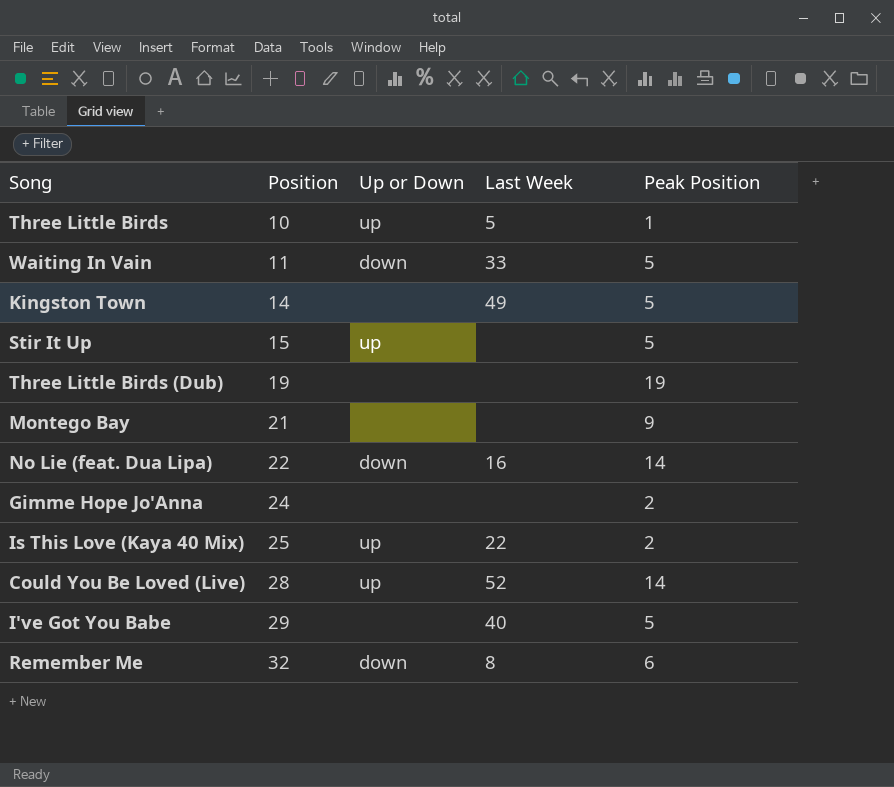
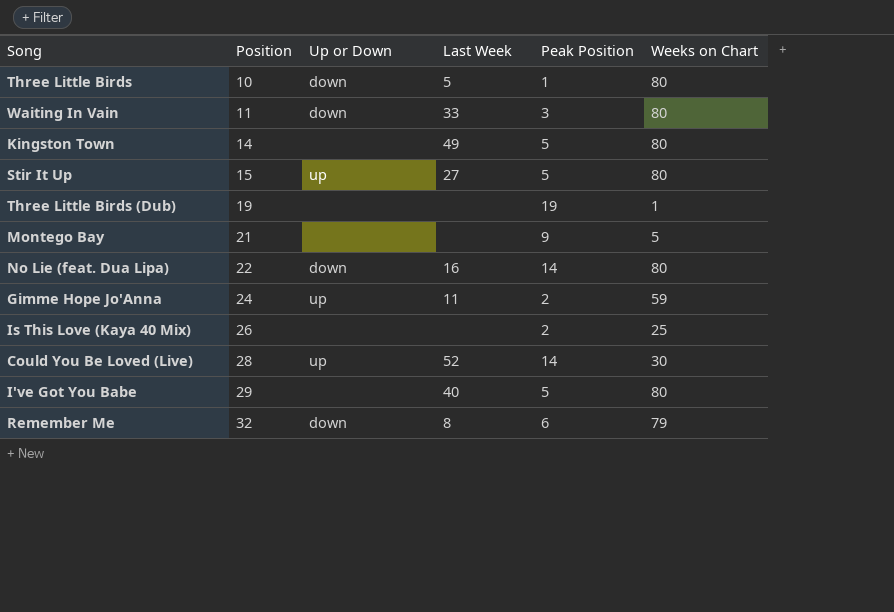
column Weeks on Chart | position: none -> 6
Three Little Birds | Up or Down: up -> down
Waiting In Vain | Peak Position: 5 -> 3
Stir It Up | Last Week: none -> 27
Gimme Hope Jo'Anna | Up or Down: none -> up
Gimme Hope Jo'Anna | Last Week: none -> 11
Is This Love (Kaya 40 Mix) | Position: 25 -> 26
Is This Love (Kaya 40 Mix) | Up or Down: up -> none
Is This Love (Kaya 40 Mix) | Last Week: 22 -> none

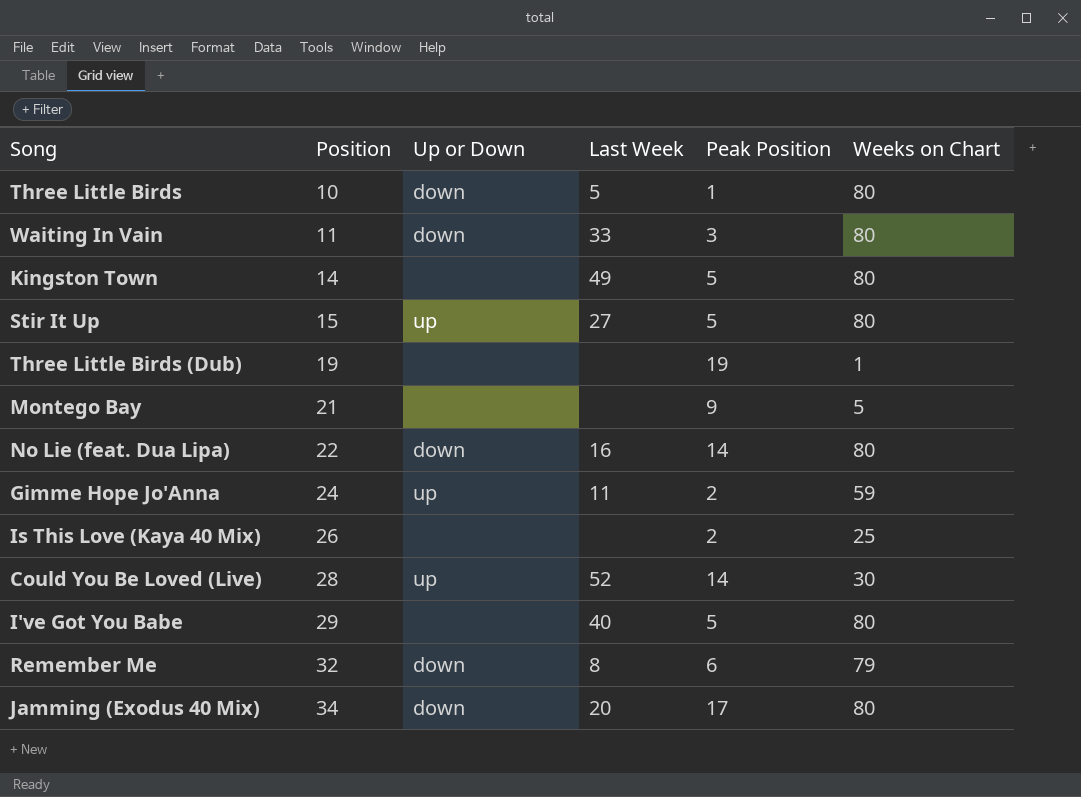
row Jamming (Exodus 40 Mix): none -> 34 | down | 20 | 17 | 80

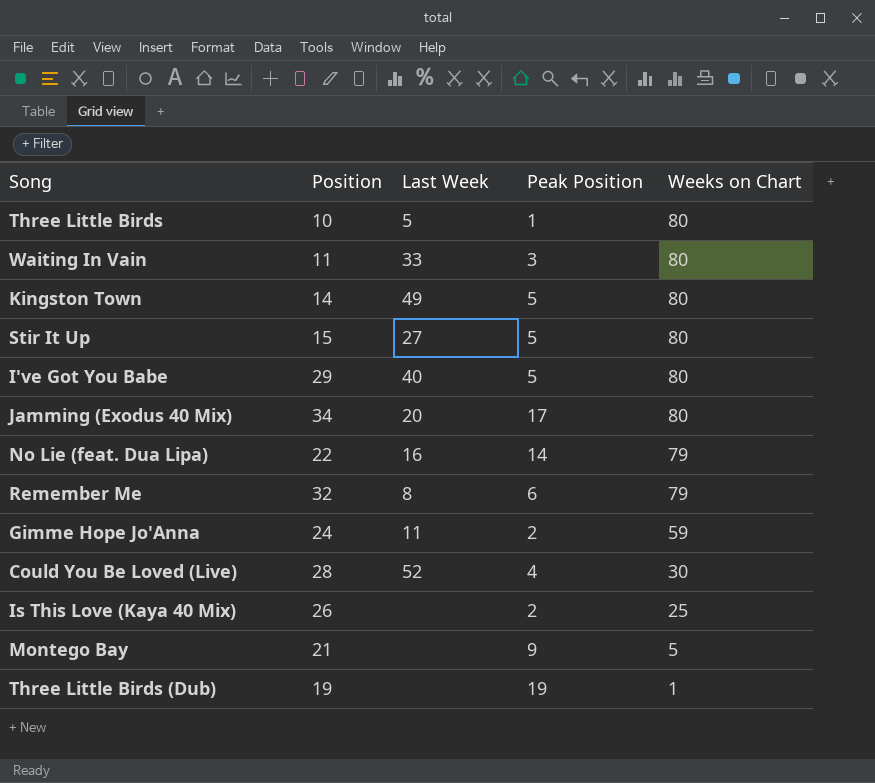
row order: Position ascending -> Weeks on Chart descending
column Up or Down | position: 3 -> none
No Lie (feat. Dua Lipa) | Weeks on Chart: 80 -> 79
Could You Be Loved (Live) | Peak Position: 14 -> 4

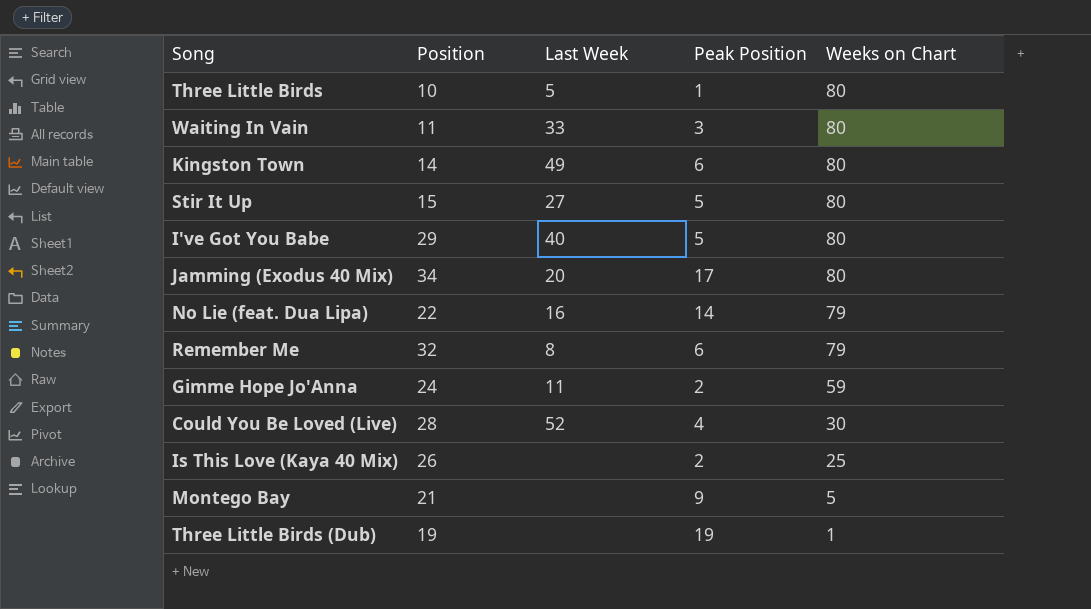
Kingston Town | Peak Position: 5 -> 6

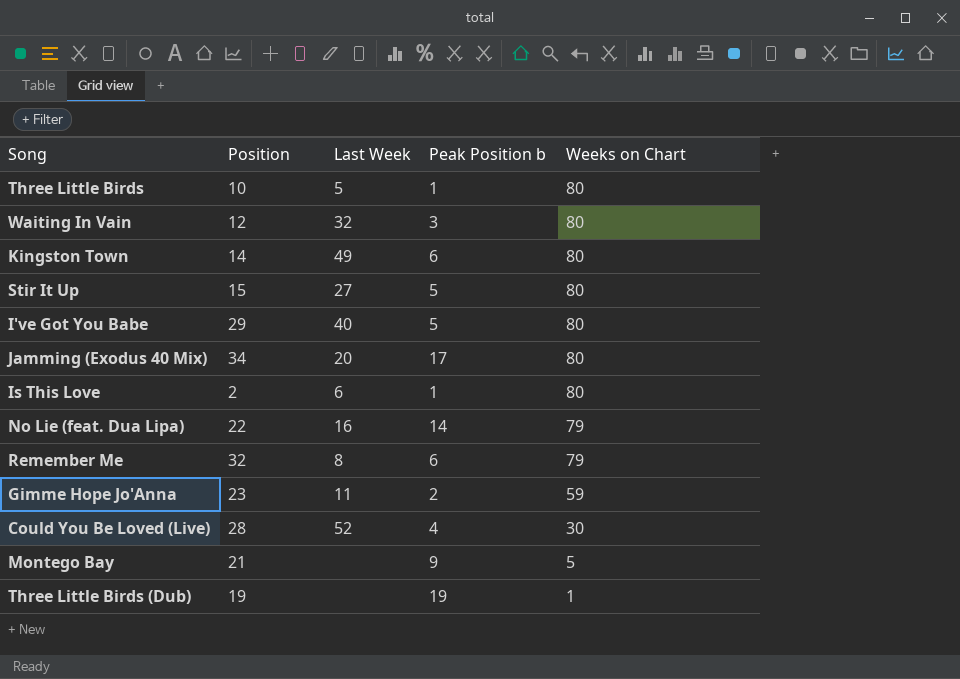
column name: Peak Position -> Peak Position b
row Is This Love (Kaya 40 Mix): 26 | none | 2 | 25 -> none
Waiting In Vain | Position: 11 -> 12
Waiting In Vain | Last Week: 33 -> 32
row Is This Love: none -> 2 | 6 | 1 | 80
Gimme Hope Jo'Anna | Position: 24 -> 23

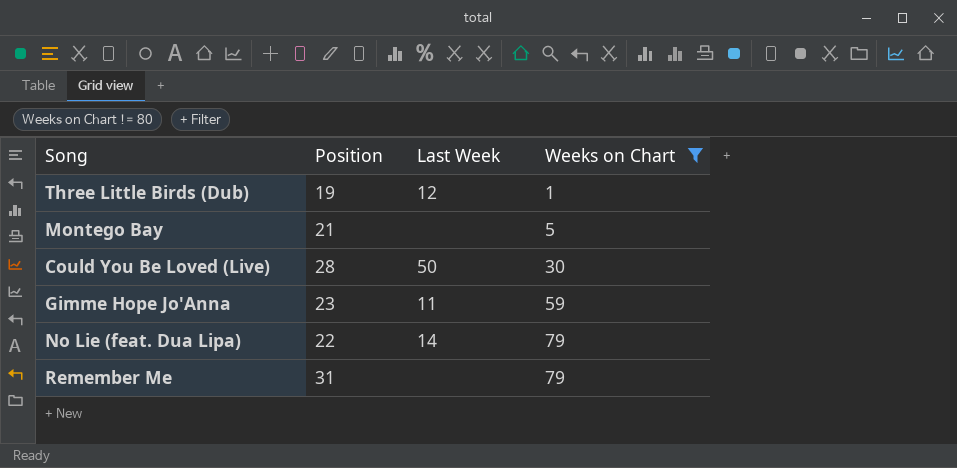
filter: none -> Weeks on Chart != 80
row order: Weeks on Chart descending -> Weeks on Chart ascending
column Peak Position b | position: 4 -> none
Three Little Birds (Dub) | Last Week: none -> 12
Could You Be Loved (Live) | Last Week: 52 -> 50
No Lie (feat. Dua Lipa) | Last Week: 16 -> 14
Remember Me | Position: 32 -> 31
Remember Me | Last Week: 8 -> none

